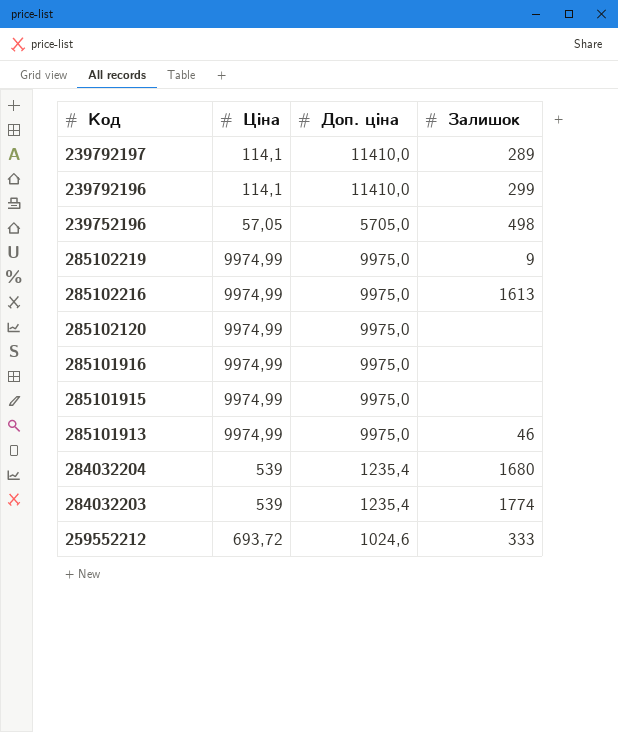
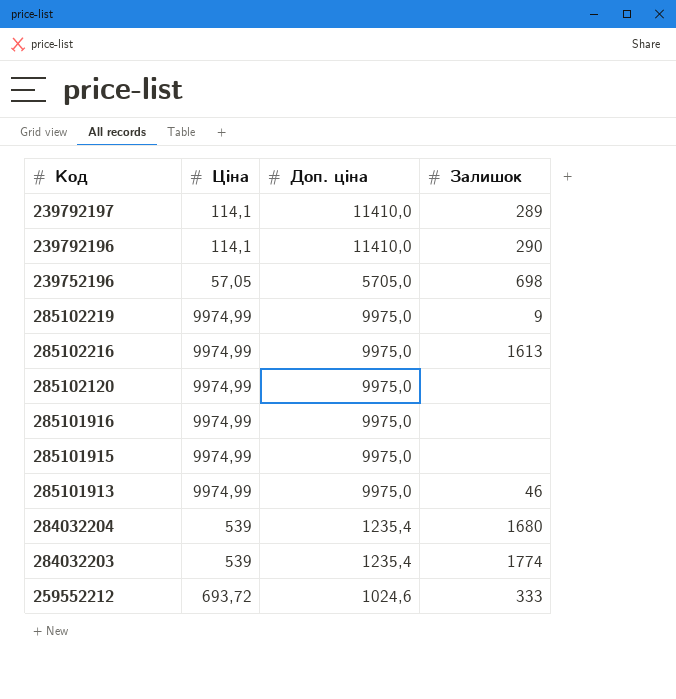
239792196 | Залишок: 299 -> 290
239752196 | Залишок: 498 -> 698

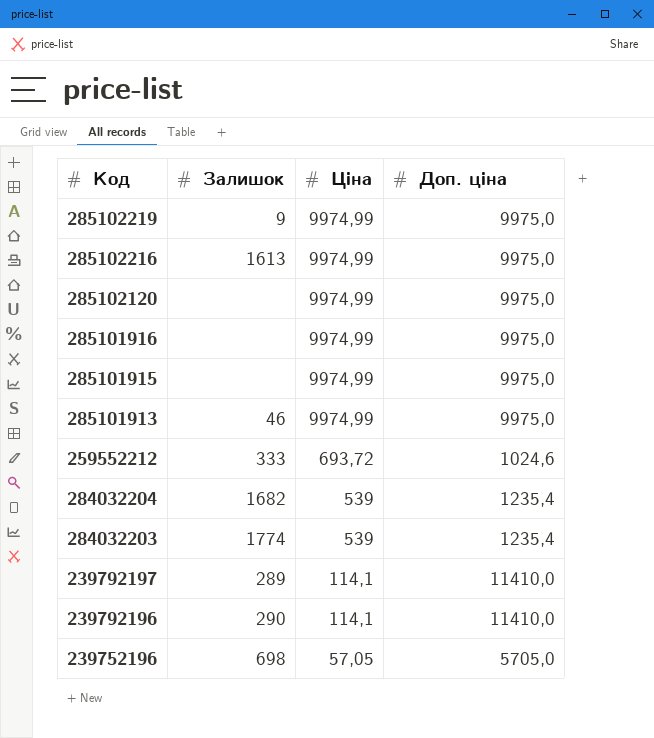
row order: none -> Ціна descending
column Залишок | position: 4 -> 2
284032204 | Залишок: 1680 -> 1682

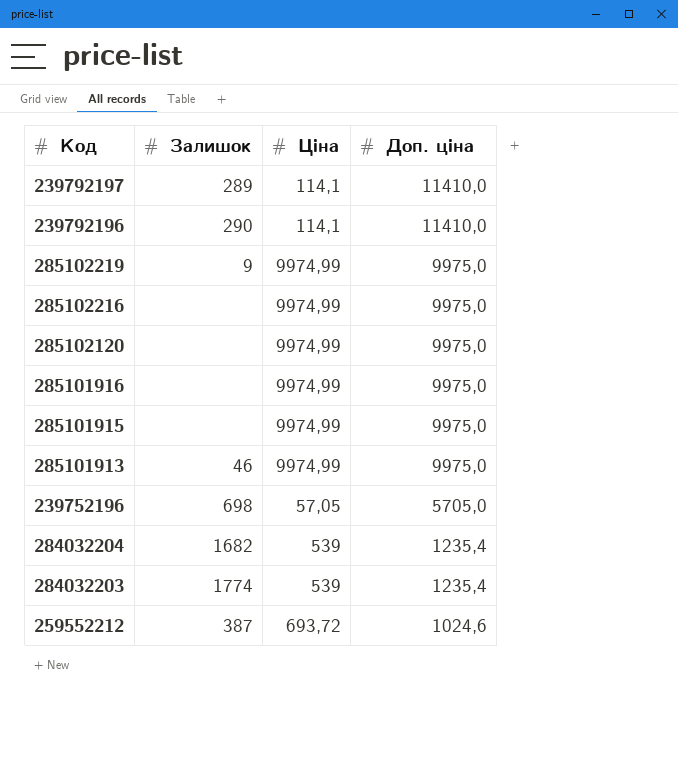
row order: Ціна descending -> Доп. ціна descending
285102216 | Залишок: 1613 -> none
259552212 | Залишок: 333 -> 387

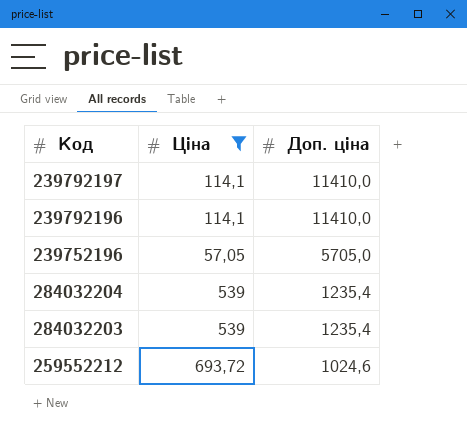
filter: none -> Ціна != 9974,99
column Залишок | position: 2 -> none

